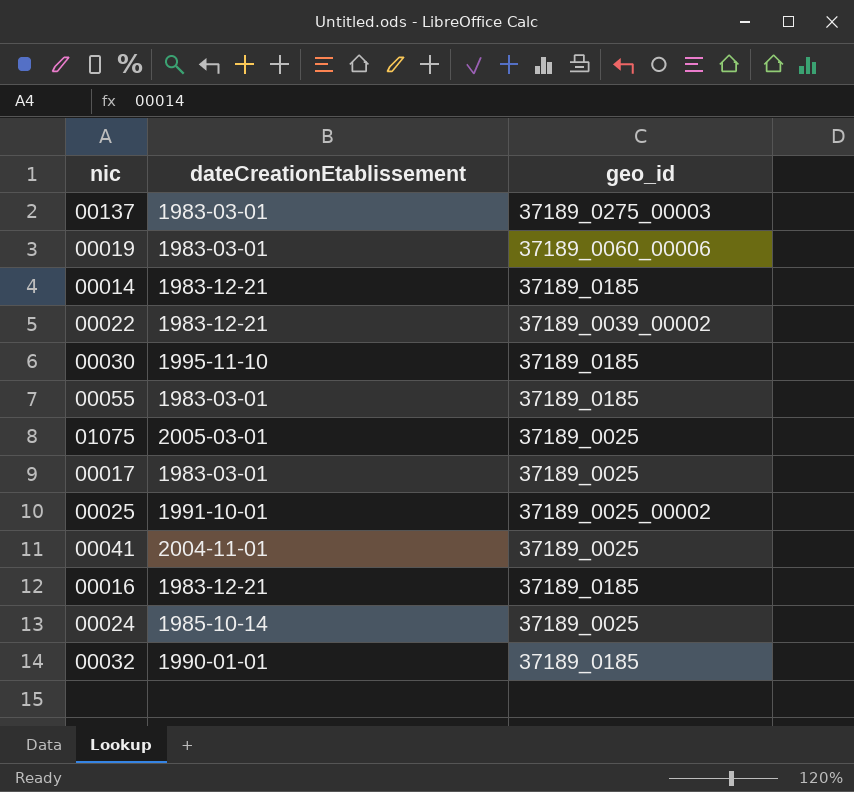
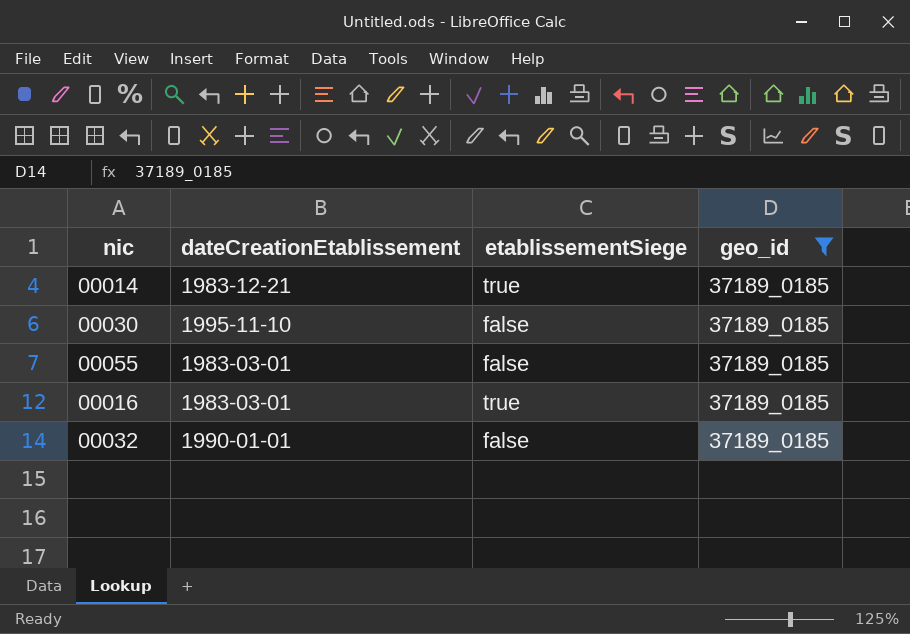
filter: none -> geo_id = 37189_0185
column etablissementSiege | position: none -> 3
00016 | dateCreationEtablissement: 1983-12-21 -> 1983-03-01

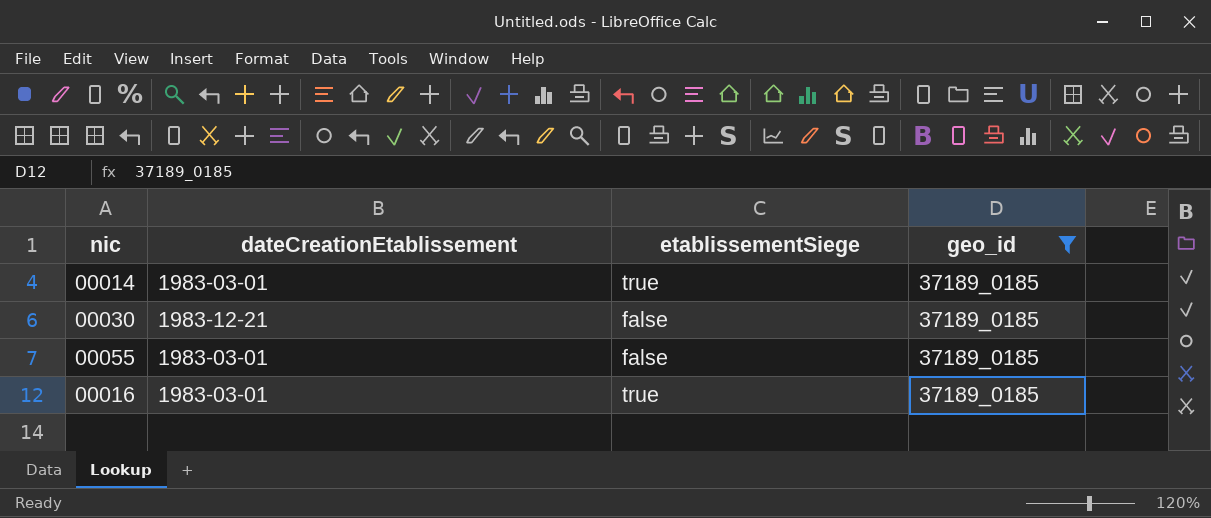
row 00032: 1990-01-01 | false | 37189_0185 -> none
00014 | dateCreationEtablissement: 1983-12-21 -> 1983-03-01
00030 | dateCreationEtablissement: 1995-11-10 -> 1983-12-21

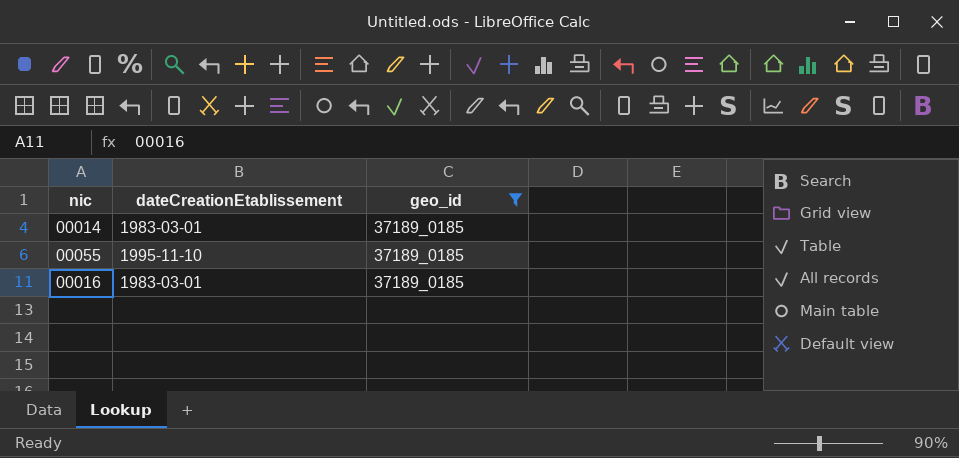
column etablissementSiege | position: 3 -> none
row 00030: 1983-12-21 | false | 37189_0185 -> none
00055 | dateCreationEtablissement: 1983-03-01 -> 1995-11-10

